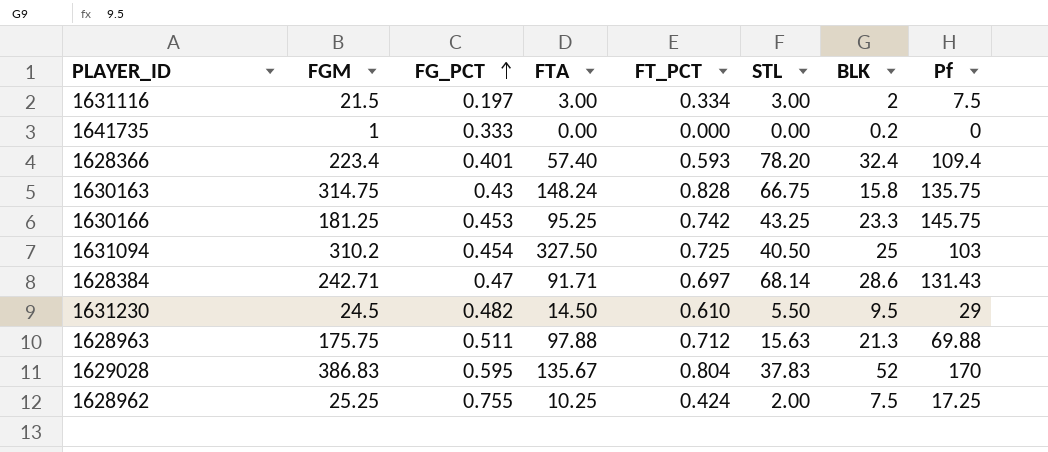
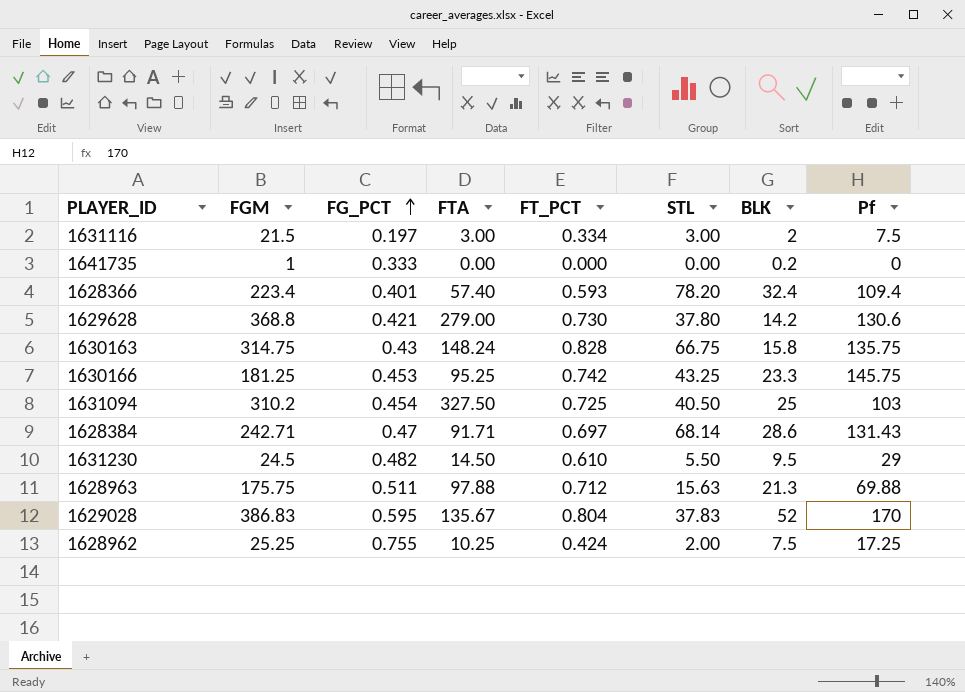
row 1629628: none -> 368.8 | 0.421 | 279.00 | 0.730 | 37.80 | 14.2 | 130.6

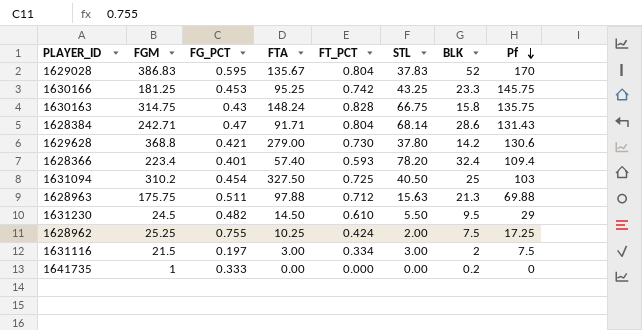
row order: FG_PCT ascending -> Pf descending
1628384 | FT_PCT: 0.697 -> 0.804

